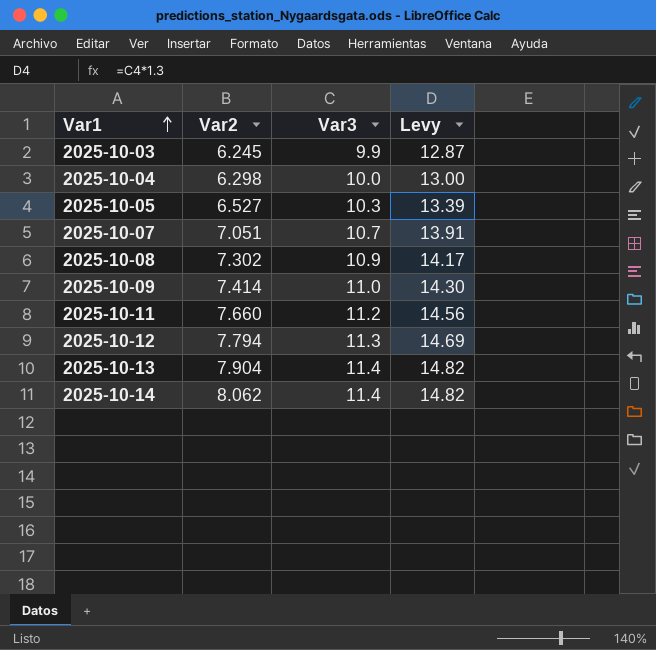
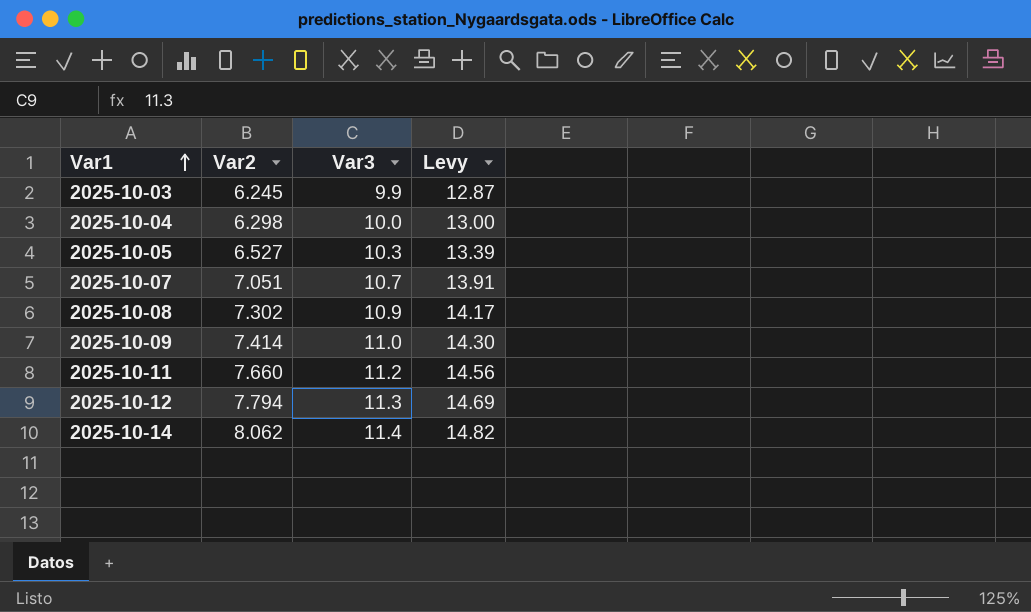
row 2025-10-13: 7.904 | 11.4 | 14.82 -> none

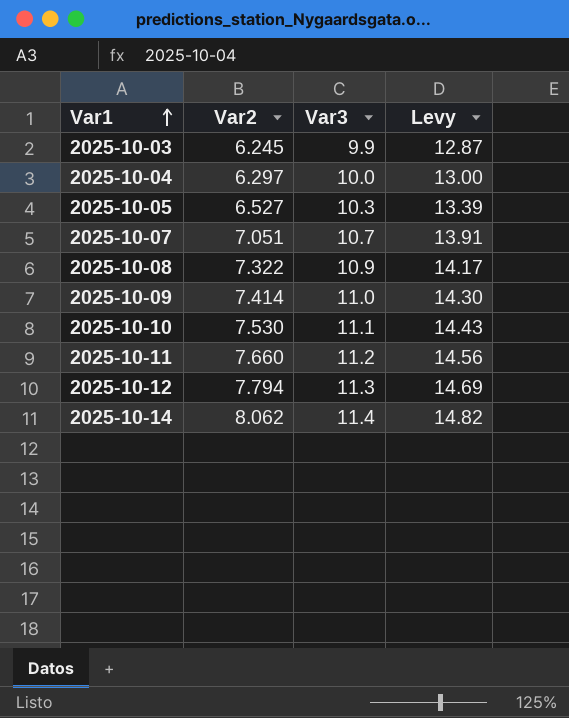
2025-10-04 | Var2: 6.298 -> 6.297
2025-10-08 | Var2: 7.302 -> 7.322
row 2025-10-10: none -> 7.530 | 11.1 | 14.43

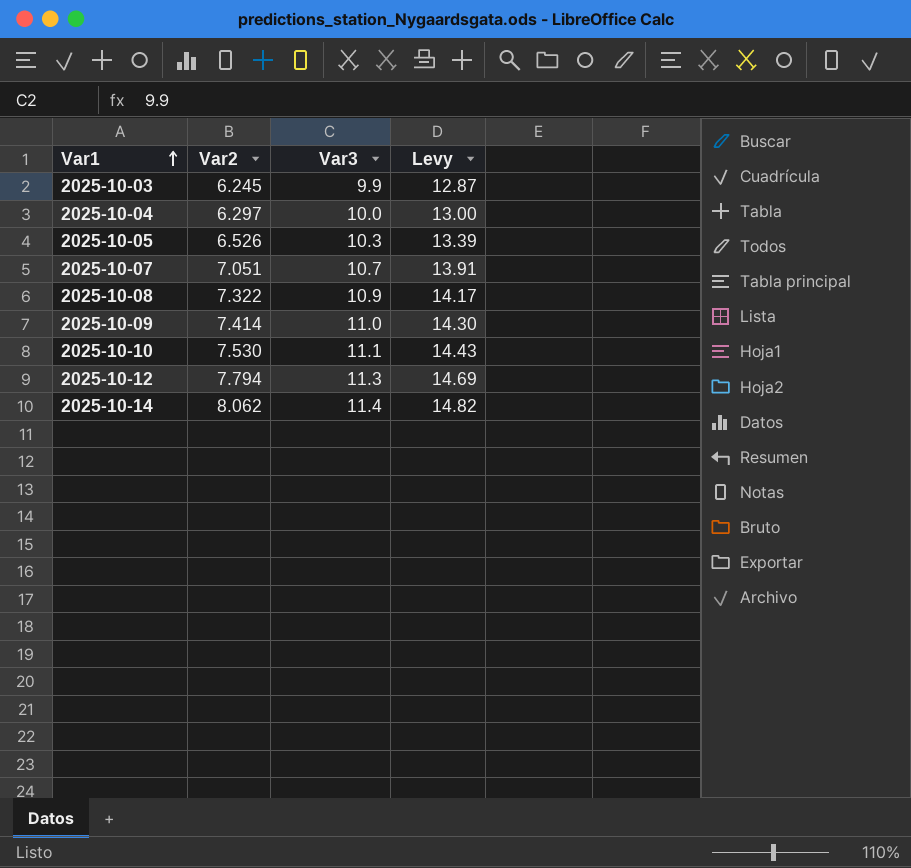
row 2025-10-11: 7.660 | 11.2 | 14.56 -> none
2025-10-05 | Var2: 6.527 -> 6.526

